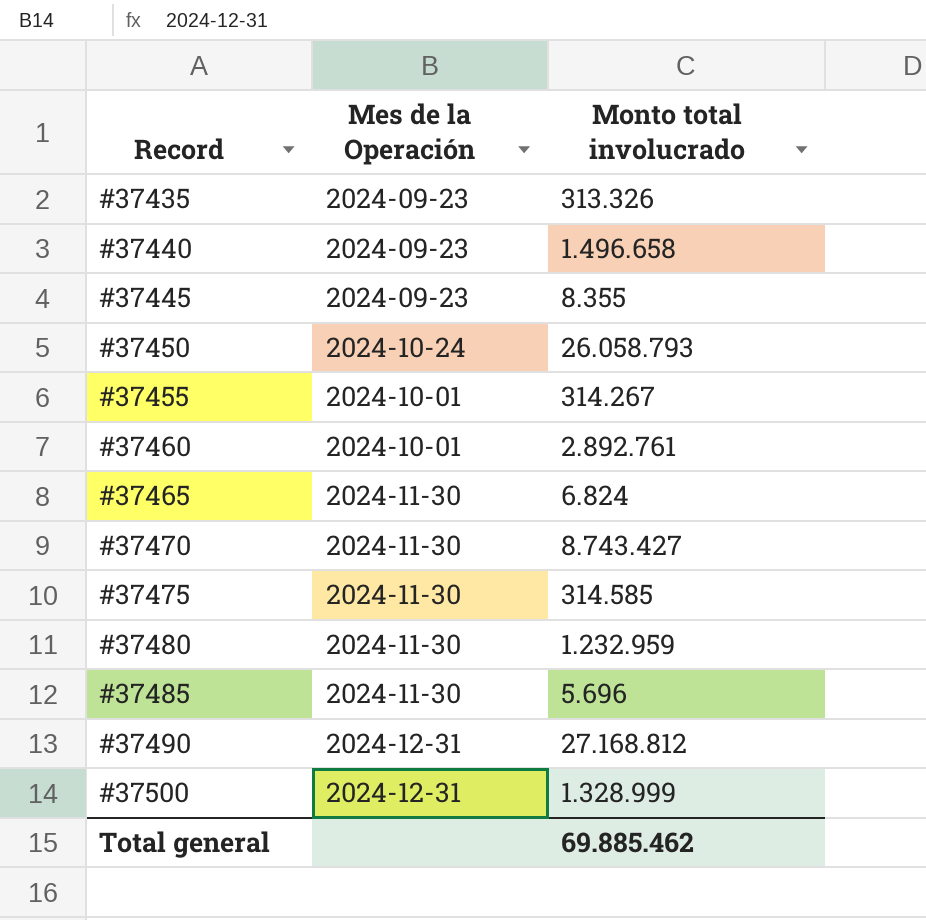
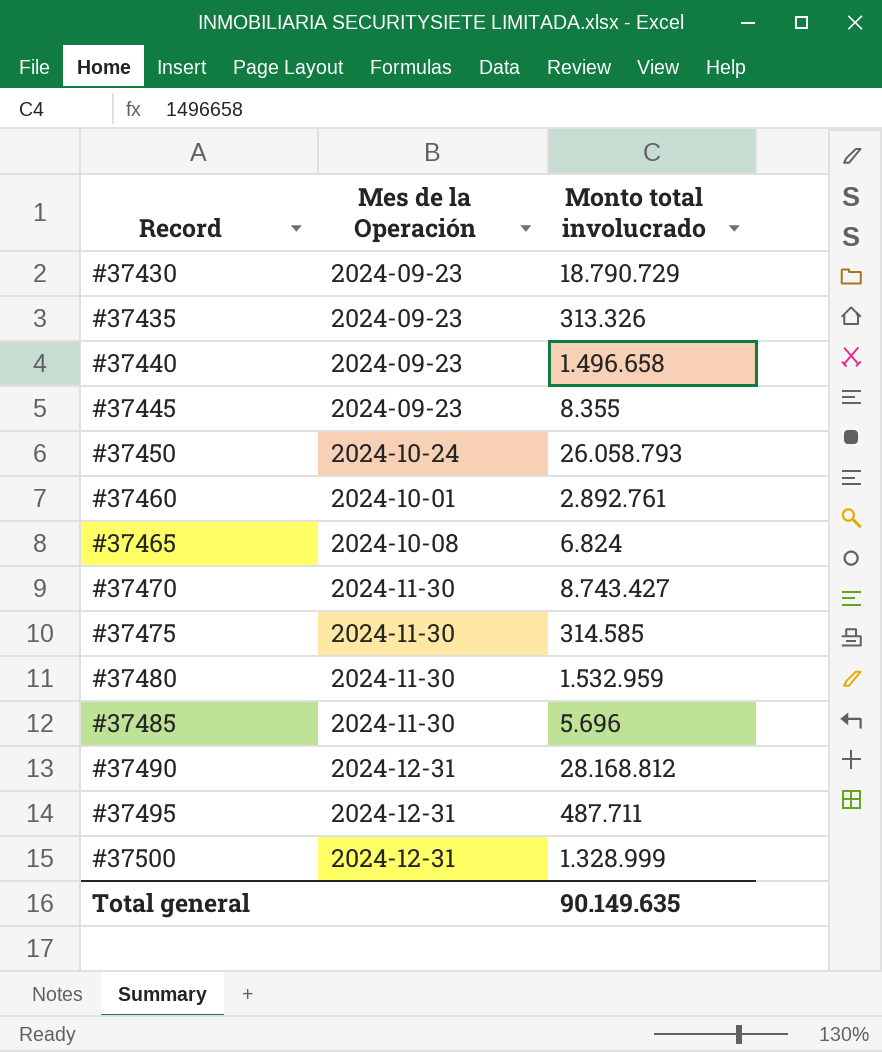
row #37455: 2024-10-01 | 314.267 -> none
row #37430: none -> 2024-09-23 | 18.790.729
#37465 | Mes de la Operación: 2024-11-30 -> 2024-10-08
#37480 | Monto total involucrado: 1.232.959 -> 1.532.959
#37490 | Monto total involucrado: 27.168.812 -> 28.168.812
row #37495: none -> 2024-12-31 | 487.711
Total general | Monto total involucrado: 69.885.462 -> 90.149.635

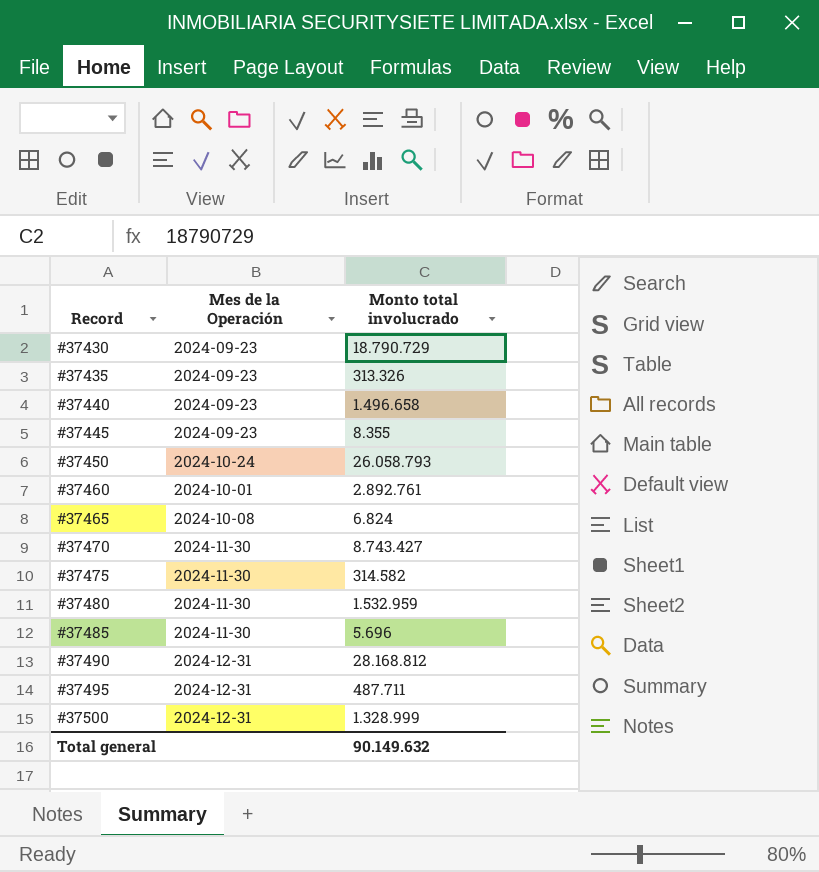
#37475 | Monto total involucrado: 314.585 -> 314.582
Total general | Monto total involucrado: 90.149.635 -> 90.149.632

